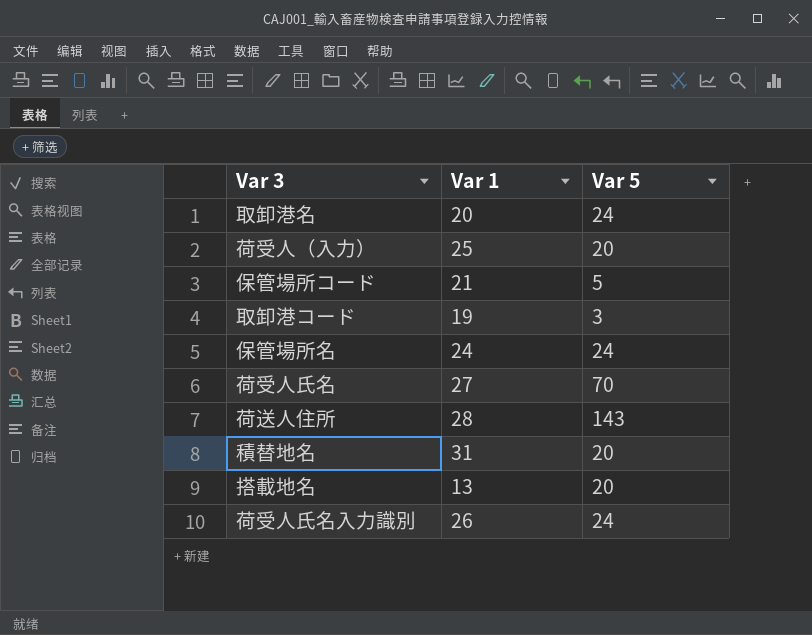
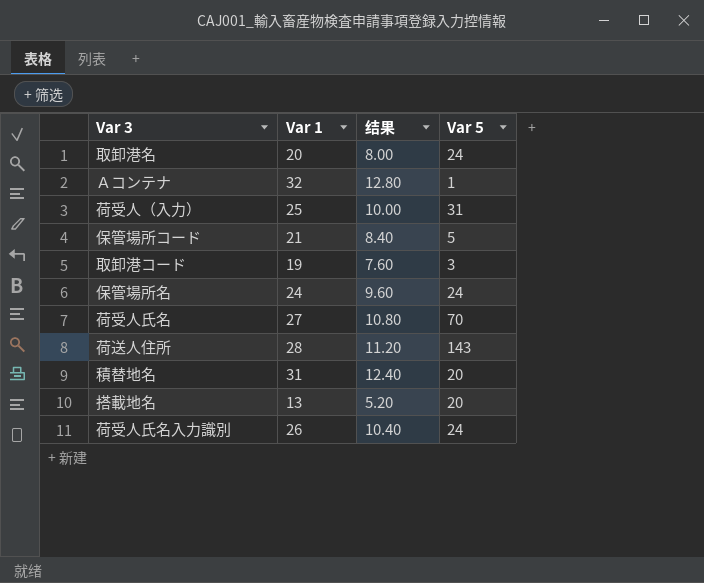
column 结果 | formula: none -> [Var 1] * 0.4
row Ａコンテナ: none -> 32 | 12.80 | 1
荷受人（入力） | Var 5: 20 -> 31

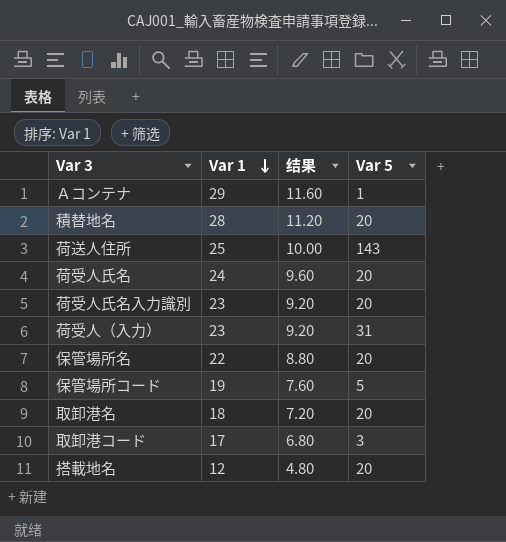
row order: none -> Var 1 descending
Ａコンテナ | Var 1: 32 -> 29
Ａコンテナ | 结果: 12.80 -> 11.60
積替地名 | Var 1: 31 -> 28
積替地名 | 结果: 12.40 -> 11.20
荷送人住所 | Var 1: 28 -> 25
荷送人住所 | 结果: 11.20 -> 10.00
荷受人氏名 | Var 1: 27 -> 24
荷受人氏名 | 结果: 10.80 -> 9.60
荷受人氏名 | Var 5: 70 -> 20
荷受人氏名入力識別 | Var 1: 26 -> 23
荷受人氏名入力識別 | 结果: 10.40 -> 9.20
荷受人氏名入力識別 | Var 5: 24 -> 20
荷受人（入力） | Var 1: 25 -> 23
荷受人（入力） | 结果: 10.00 -> 9.20
保管場所名 | Var 1: 24 -> 22
保管場所名 | 结果: 9.60 -> 8.80
保管場所名 | Var 5: 24 -> 20
保管場所コード | Var 1: 21 -> 19
保管場所コード | 结果: 8.40 -> 7.60
取卸港名 | Var 1: 20 -> 18
取卸港名 | 结果: 8.00 -> 7.20
取卸港名 | Var 5: 24 -> 20
取卸港コード | Var 1: 19 -> 17
取卸港コード | 结果: 7.60 -> 6.80
搭載地名 | Var 1: 13 -> 12
搭載地名 | 结果: 5.20 -> 4.80

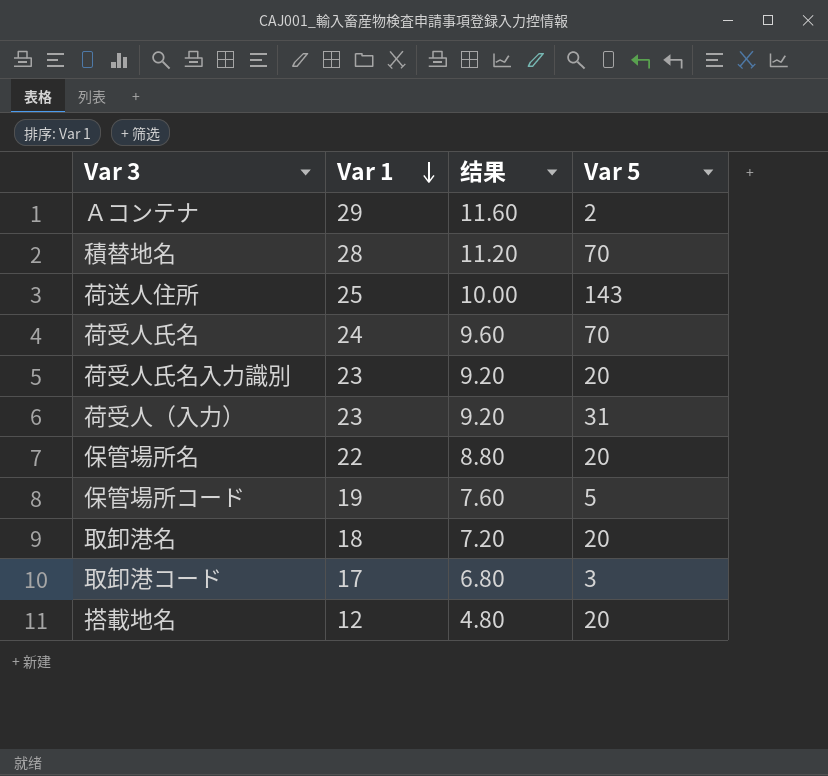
Ａコンテナ | Var 5: 1 -> 2
積替地名 | Var 5: 20 -> 70
荷受人氏名 | Var 5: 20 -> 70

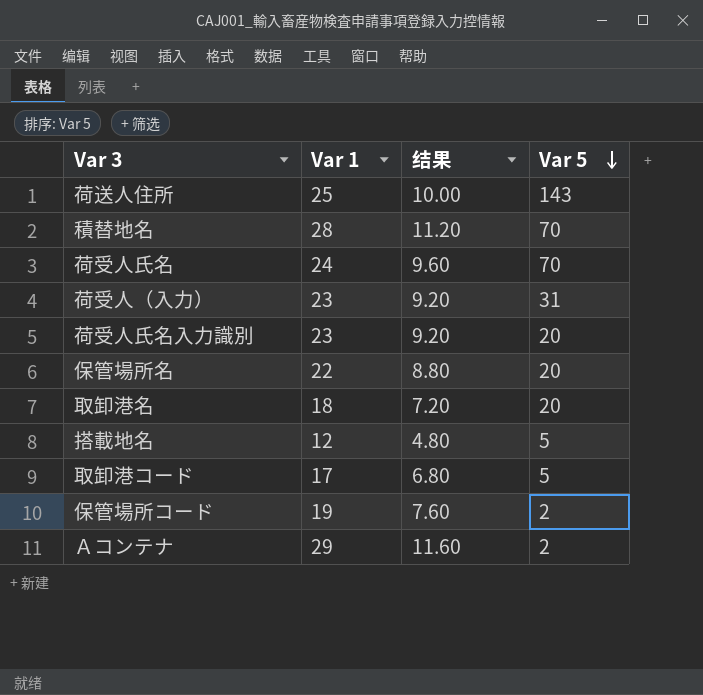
row order: Var 1 descending -> Var 5 descending
搭載地名 | Var 5: 20 -> 5
取卸港コード | Var 5: 3 -> 5
保管場所コード | Var 5: 5 -> 2

